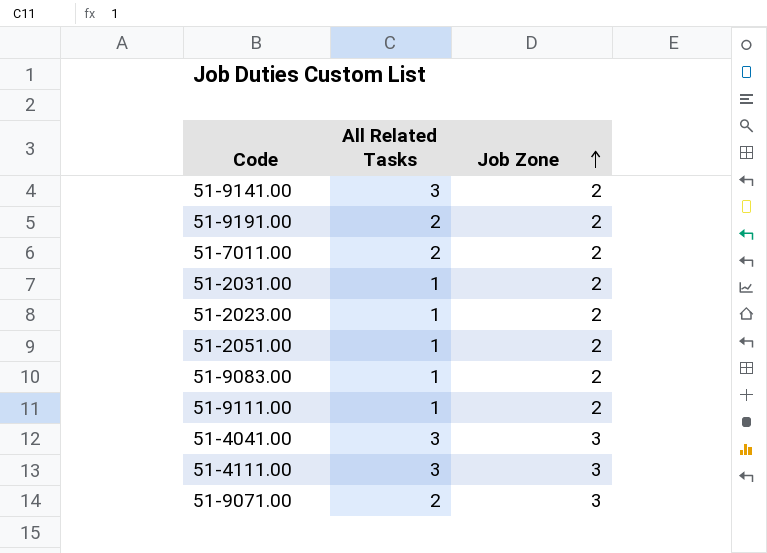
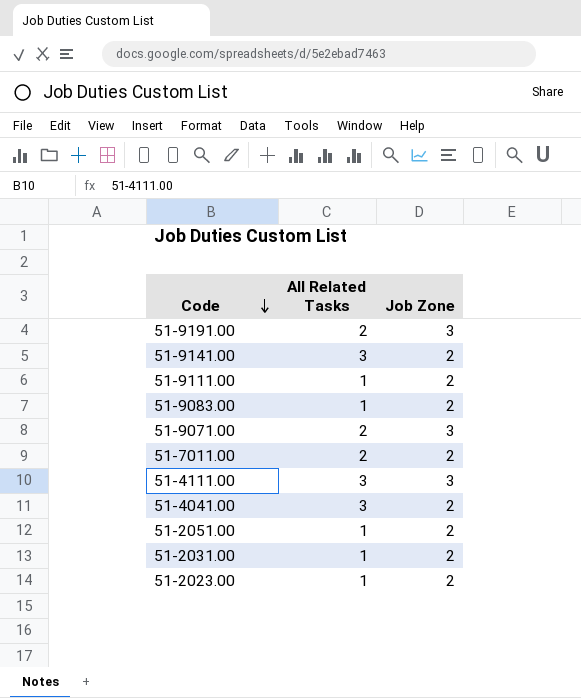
row order: Job Zone ascending -> Code descending
51-9191.00 | Job Zone: 2 -> 3
51-4041.00 | Job Zone: 3 -> 2

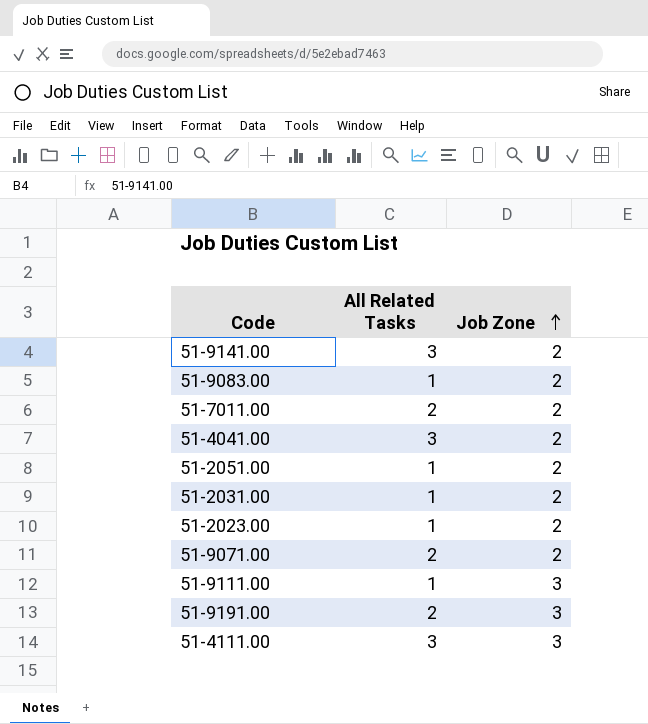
row order: Code descending -> Job Zone ascending
51-9071.00 | Job Zone: 3 -> 2
51-9111.00 | Job Zone: 2 -> 3

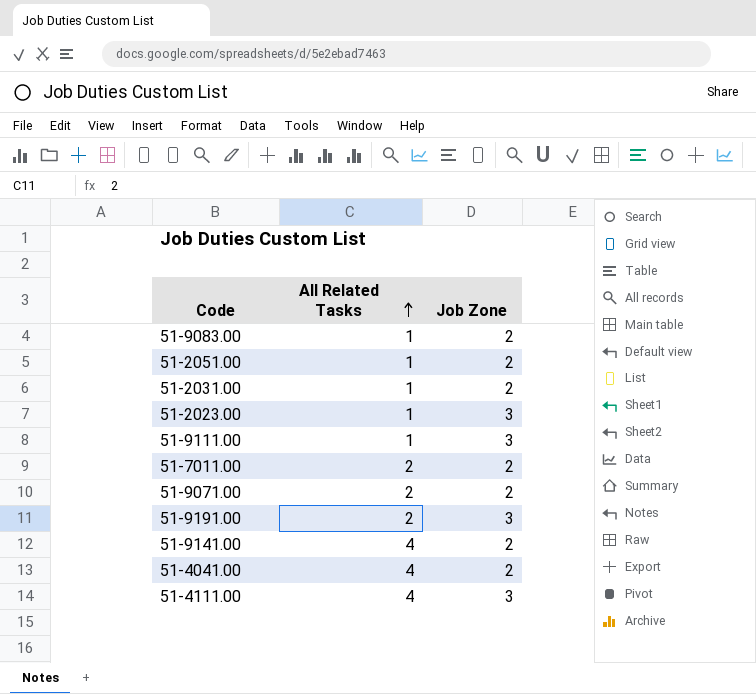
row order: Job Zone ascending -> All Related Tasks ascending
51-2023.00 | Job Zone: 2 -> 3
51-9141.00 | All Related Tasks: 3 -> 4
51-4041.00 | All Related Tasks: 3 -> 4
51-4111.00 | All Related Tasks: 3 -> 4

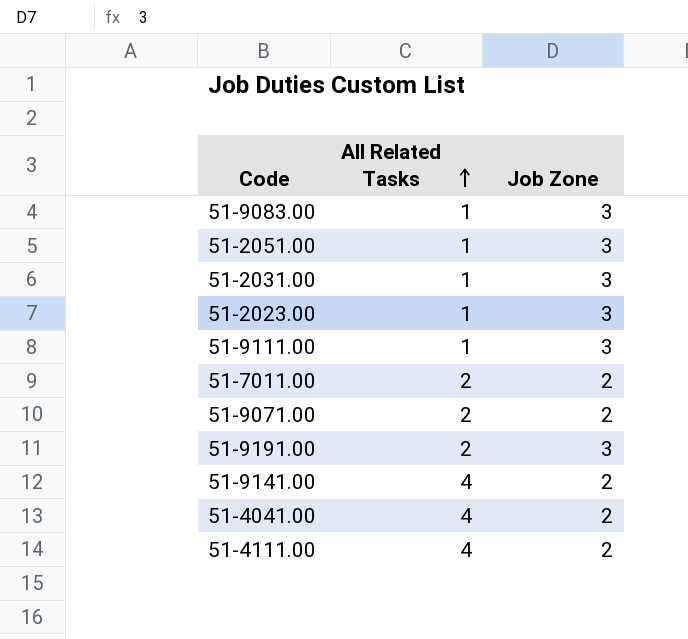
51-9083.00 | Job Zone: 2 -> 3
51-2051.00 | Job Zone: 2 -> 3
51-2031.00 | Job Zone: 2 -> 3
51-4111.00 | Job Zone: 3 -> 2

